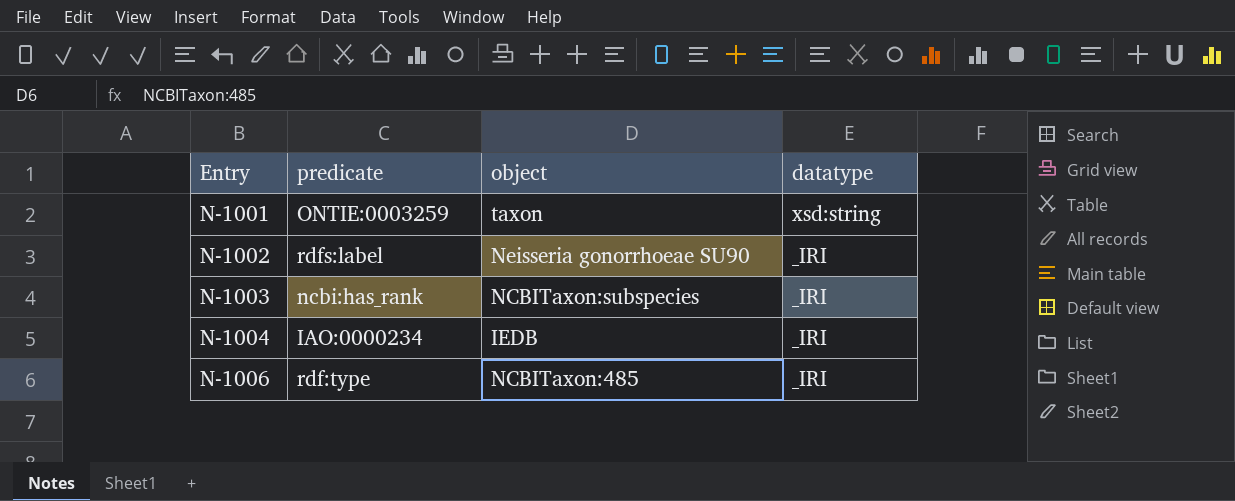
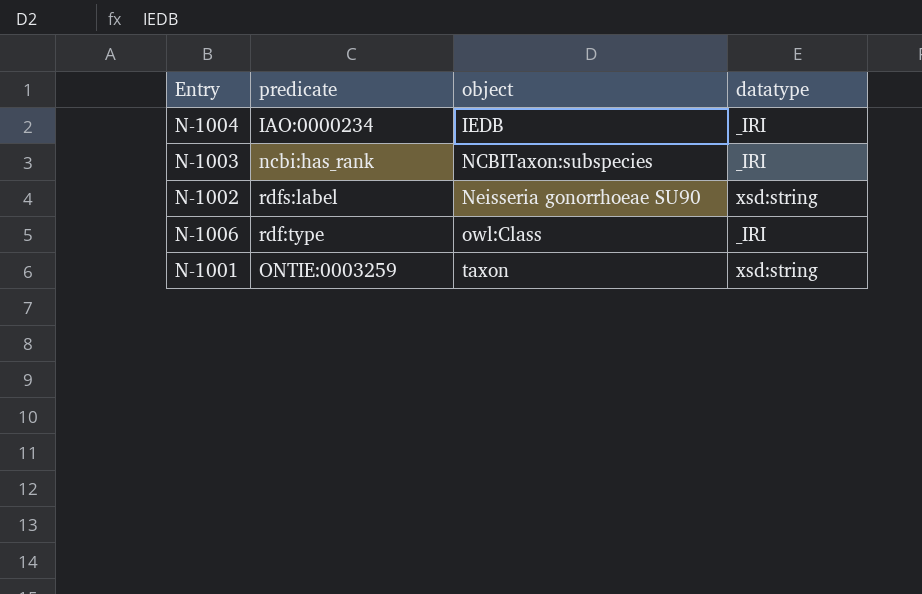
row order: Entry ascending -> object ascending
N-1002 | datatype: _IRI -> xsd:string
N-1006 | object: NCBITaxon:485 -> owl:Class

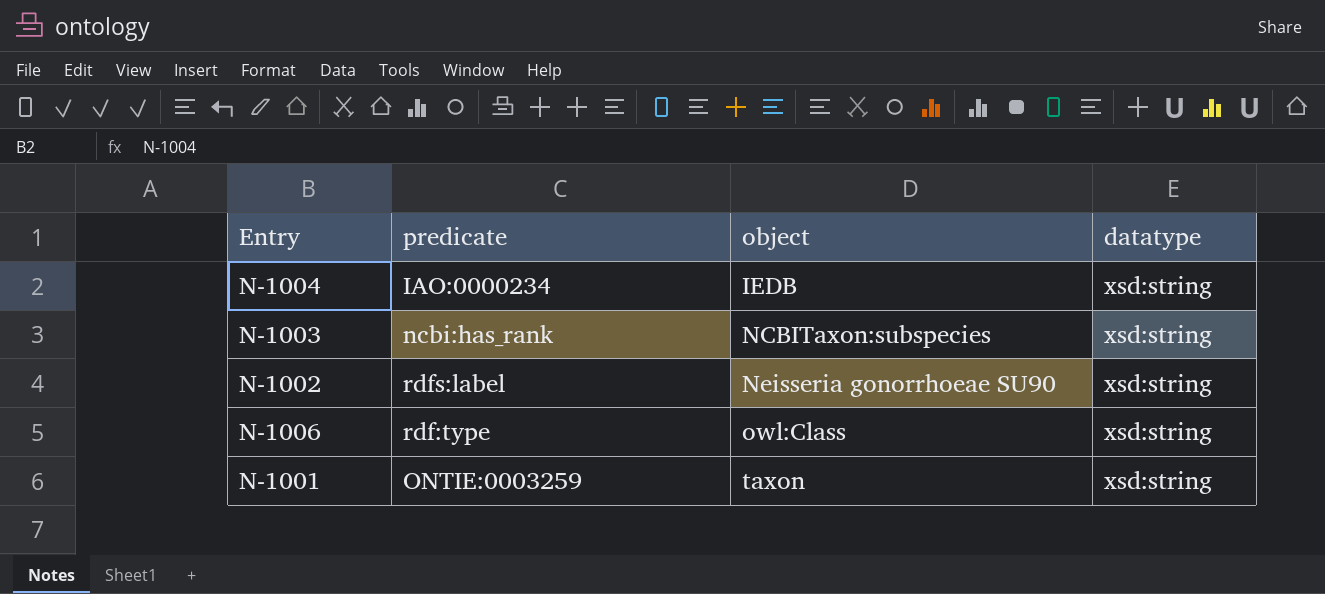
N-1004 | datatype: _IRI -> xsd:string
N-1003 | datatype: _IRI -> xsd:string
N-1006 | datatype: _IRI -> xsd:string

